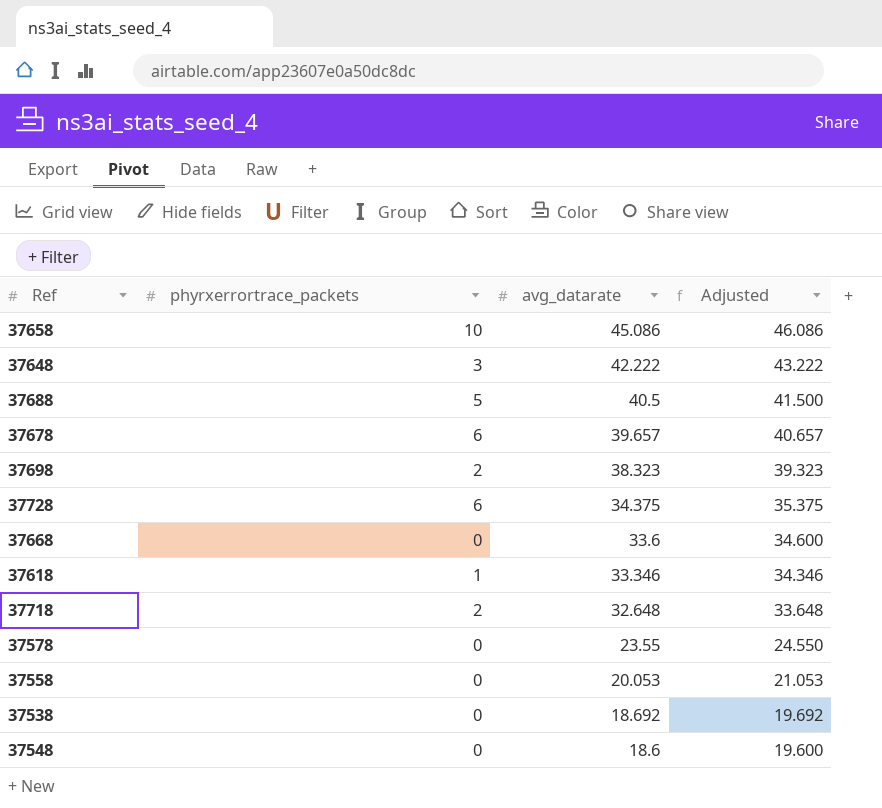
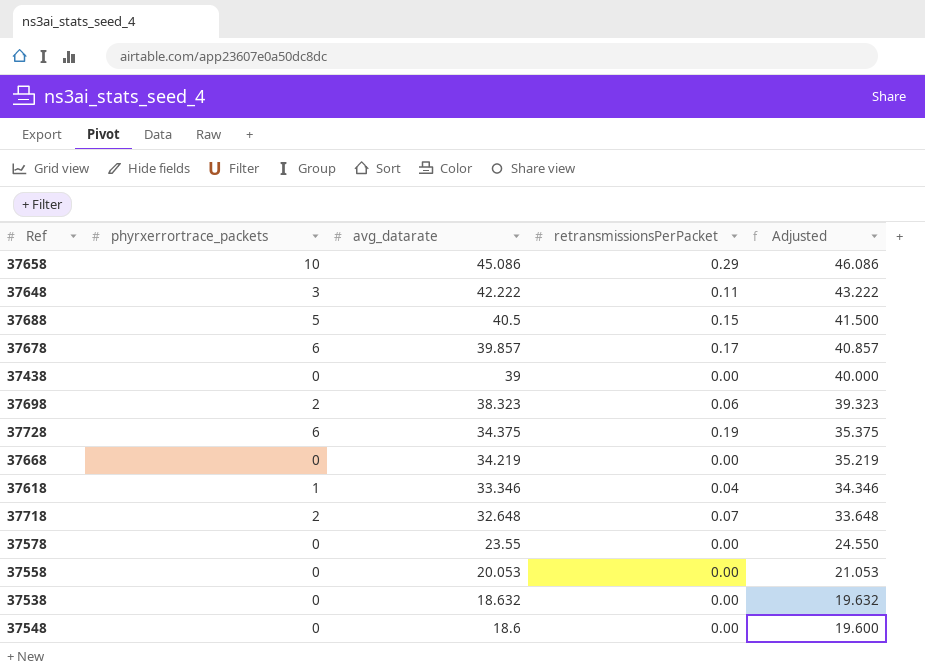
column retransmissionsPerPacket | position: none -> 4
37678 | avg_datarate: 39.657 -> 39.857
37678 | Adjusted: 40.657 -> 40.857
row 37438: none -> 0 | 39 | 0.00 | 40.000
37668 | avg_datarate: 33.6 -> 34.219
37668 | Adjusted: 34.600 -> 35.219
37538 | avg_datarate: 18.692 -> 18.632
37538 | Adjusted: 19.692 -> 19.632

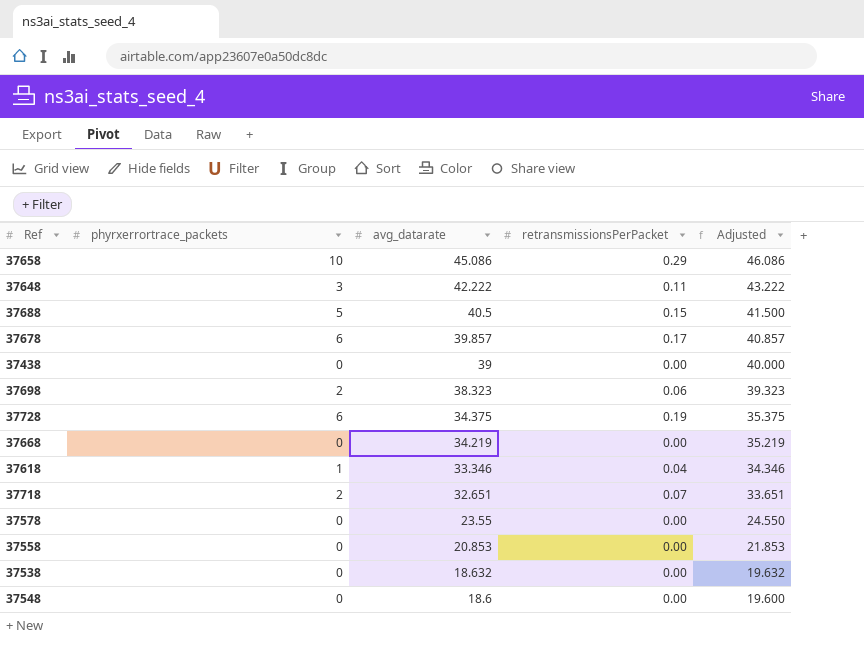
37718 | avg_datarate: 32.648 -> 32.651
37718 | Adjusted: 33.648 -> 33.651
37558 | avg_datarate: 20.053 -> 20.853
37558 | Adjusted: 21.053 -> 21.853

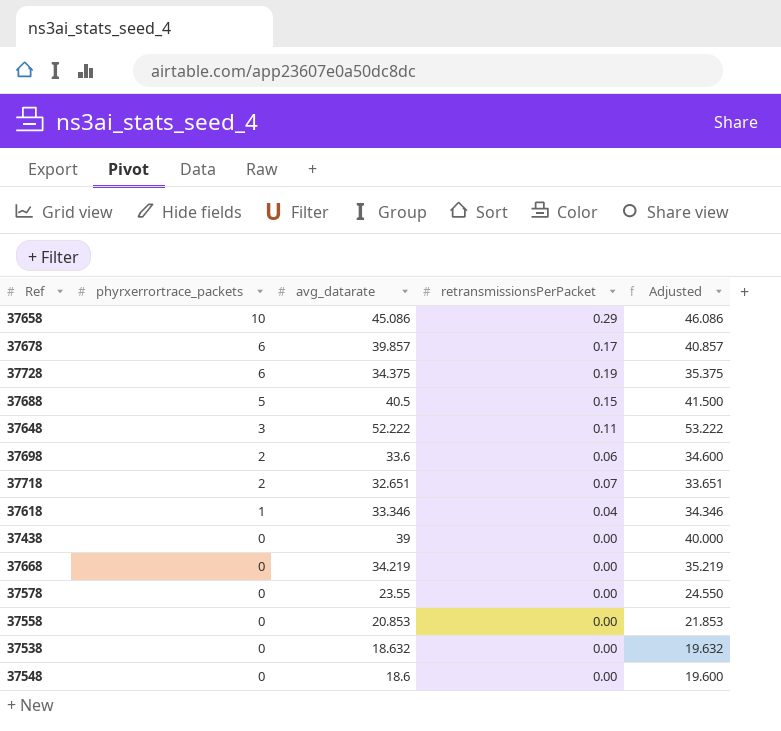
row order: avg_datarate descending -> phyrxerrortrace_packets descending
37648 | avg_datarate: 42.222 -> 52.222
37648 | Adjusted: 43.222 -> 53.222
37698 | avg_datarate: 38.323 -> 33.6
37698 | Adjusted: 39.323 -> 34.600

